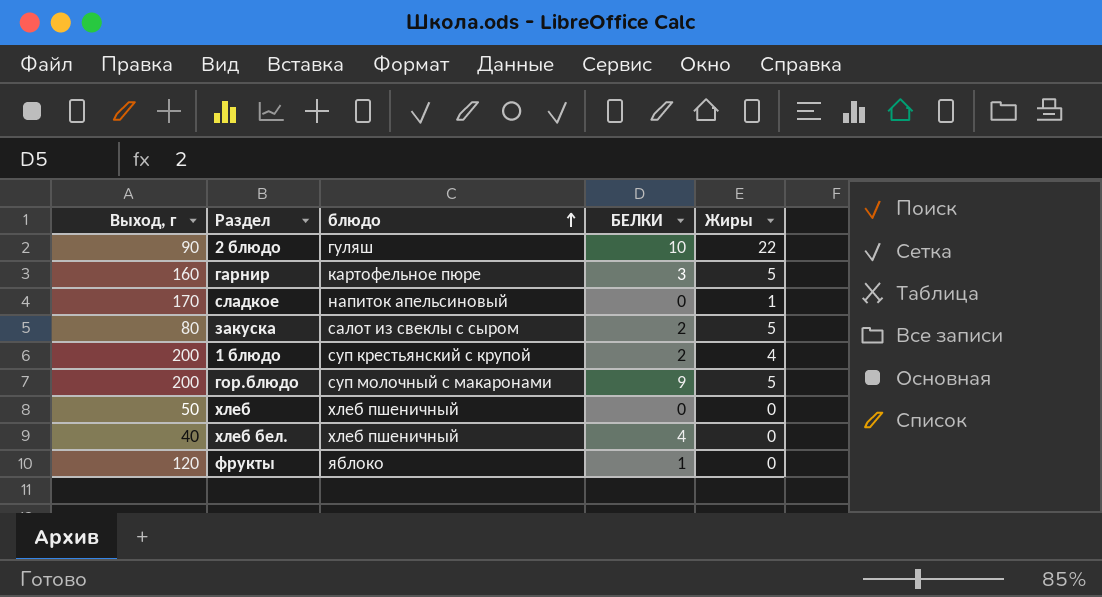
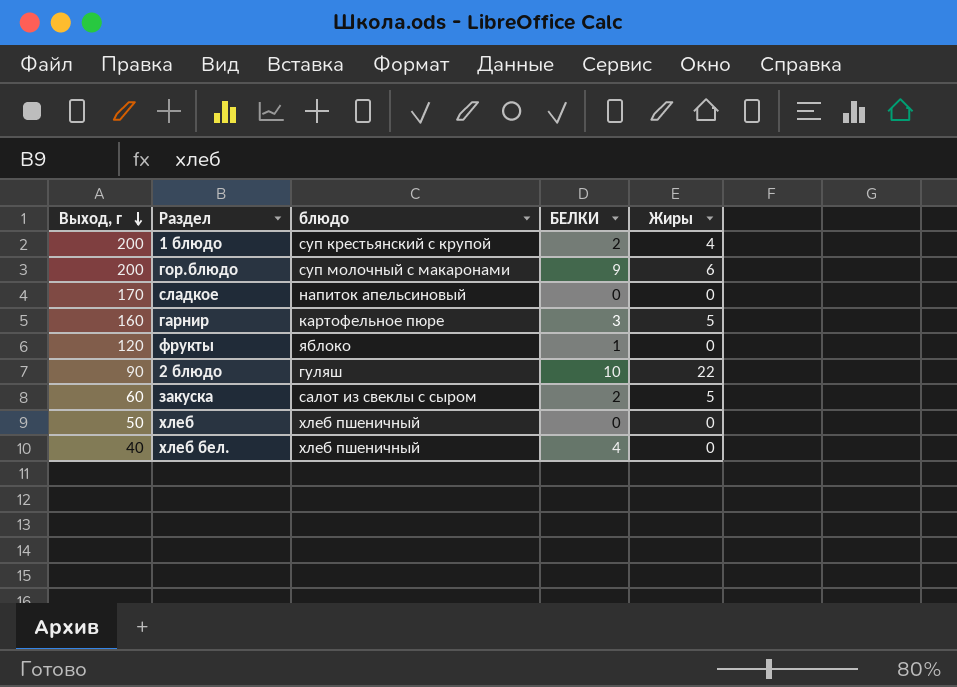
row order: блюдо ascending -> Выход, г descending
гор.блюдо | Жиры: 5 -> 6
сладкое | Жиры: 1 -> 0
закуска | Выход, г: 80 -> 60

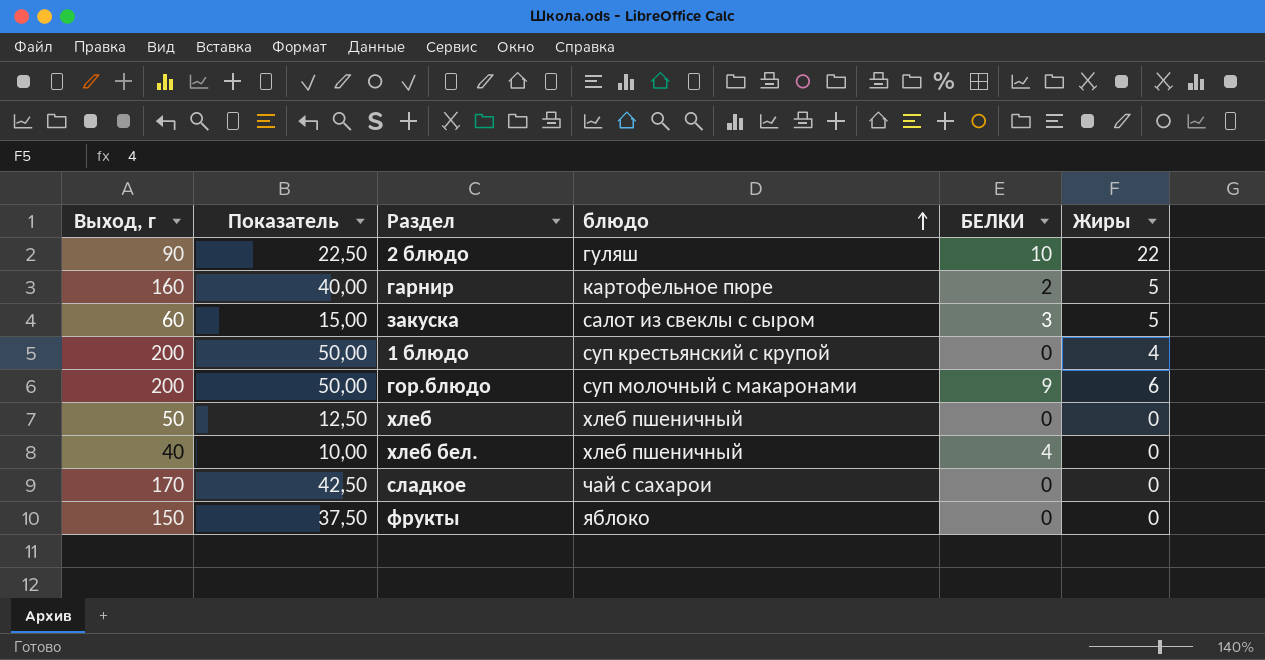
row order: Выход, г descending -> блюдо ascending
column Показатель | formula: none -> [Выход, г] * 0,25
гарнир | БЕЛКИ: 3 -> 2
закуска | БЕЛКИ: 2 -> 3
1 блюдо | БЕЛКИ: 2 -> 0
сладкое | блюдо: напиток апельсиновый -> чай с сахарои
фрукты | Выход, г: 120 -> 150
фрукты | БЕЛКИ: 1 -> 0

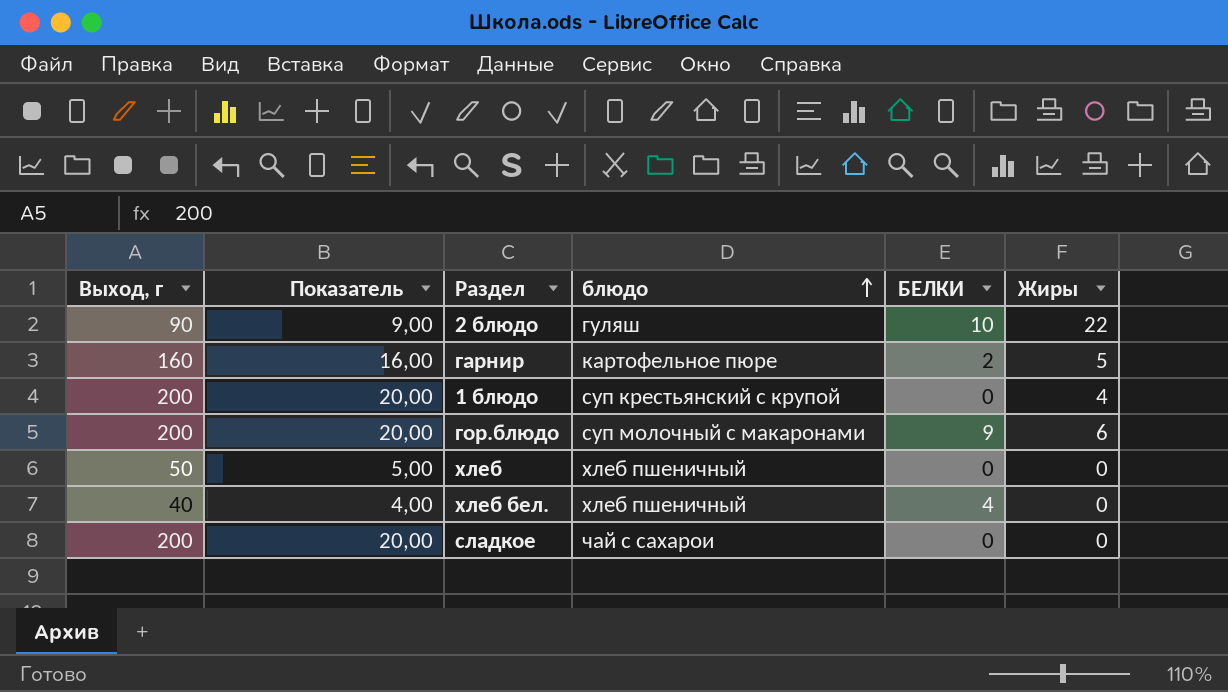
column Показатель | formula: [Выход, г] * 0,25 -> [Выход, г] * 0,1
row закуска: 60 | 15,00 | салот из свеклы с сыром | 3 | 5 -> none
row фрукты: 150 | 37,50 | яблоко | 0 | 0 -> none
сладкое | Выход, г: 170 -> 200

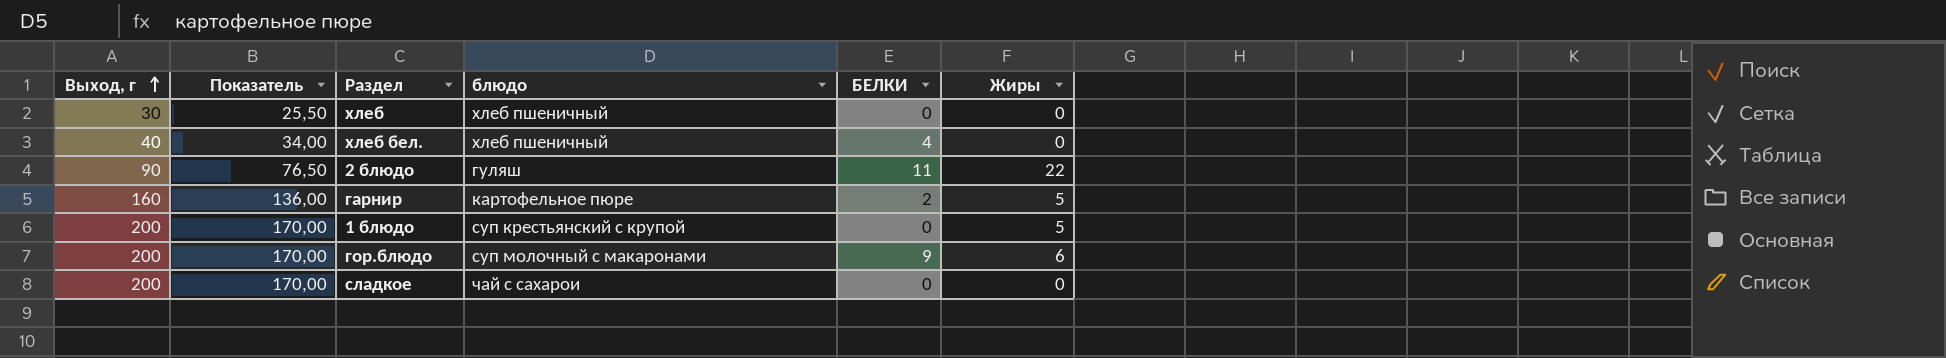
row order: блюдо ascending -> Выход, г ascending
column Показатель | formula: [Выход, г] * 0,1 -> [Выход, г] * 0,85
хлеб | Выход, г: 50 -> 30
2 блюдо | БЕЛКИ: 10 -> 11
1 блюдо | Жиры: 4 -> 5

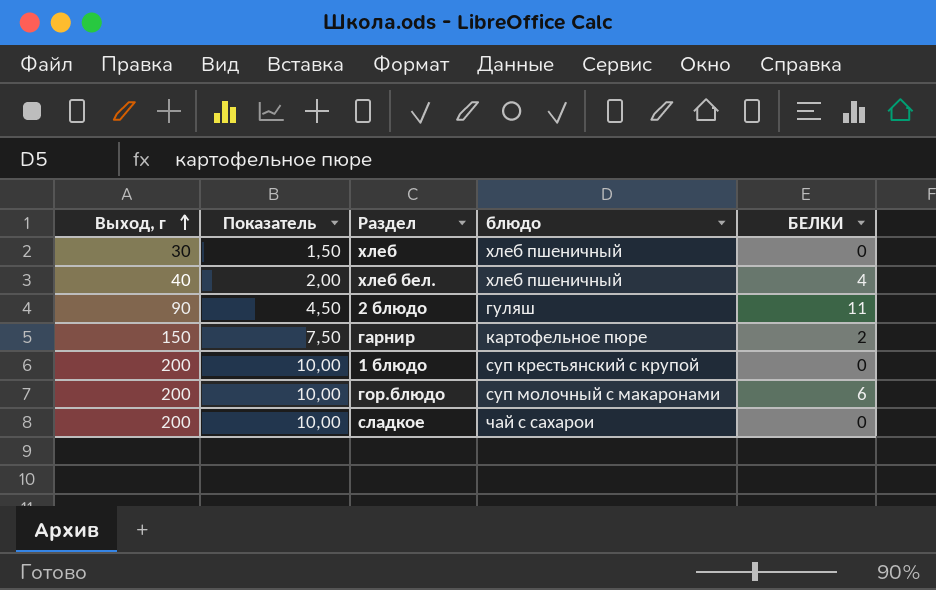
column Жиры | position: 6 -> none
column Показатель | formula: [Выход, г] * 0,85 -> [Выход, г] * 0,05
гарнир | Выход, г: 160 -> 150
гор.блюдо | БЕЛКИ: 9 -> 6

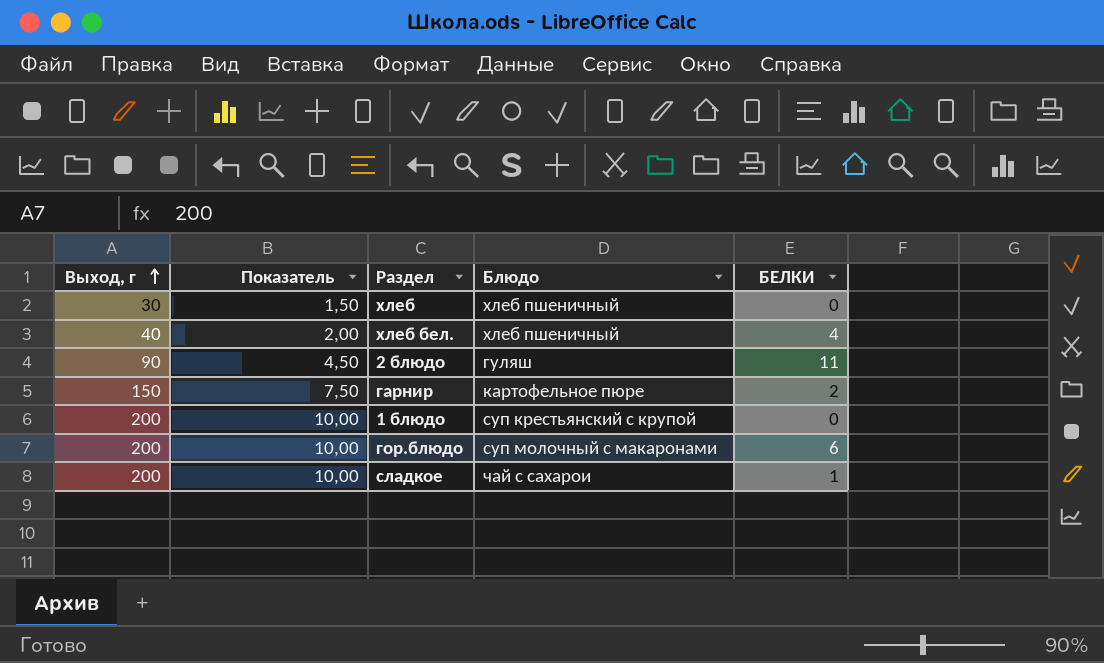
column name: блюдо -> Блюдо
сладкое | БЕЛКИ: 0 -> 1

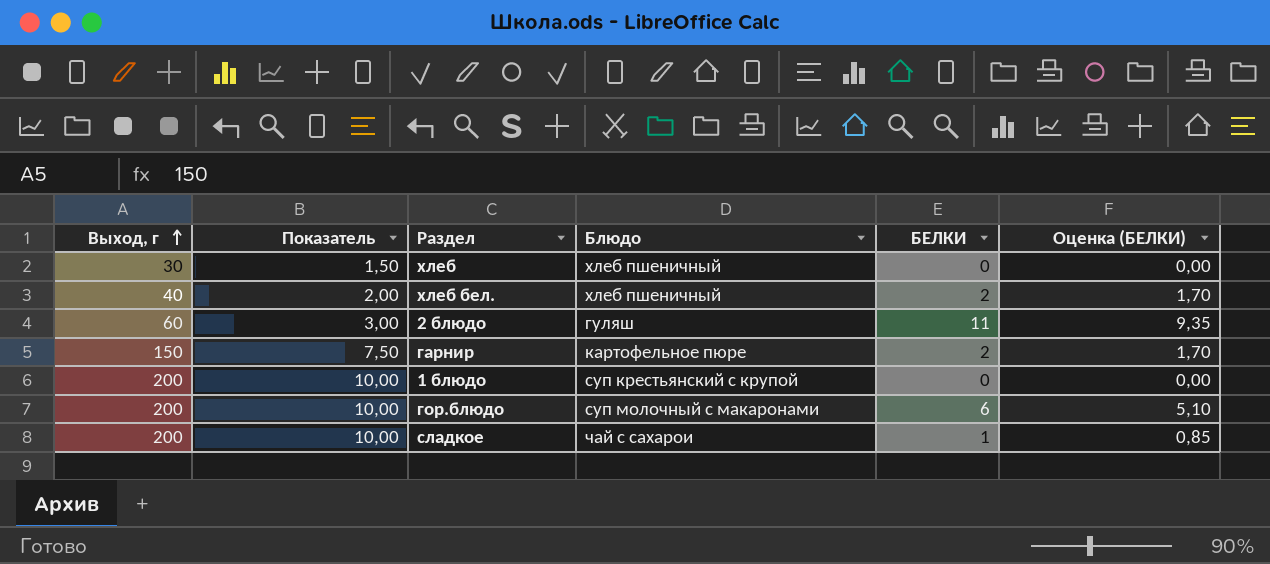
column Оценка (БЕЛКИ) | formula: none -> [БЕЛКИ] * 0,85
хлеб бел. | БЕЛКИ: 4 -> 2
2 блюдо | Выход, г: 90 -> 60
2 блюдо | Показатель: 4,50 -> 3,00

